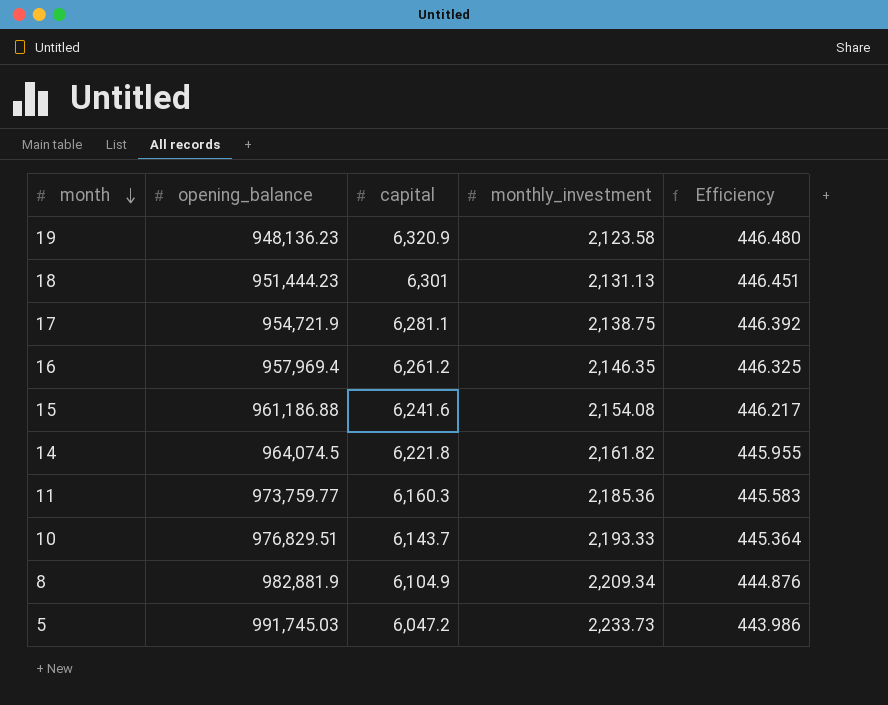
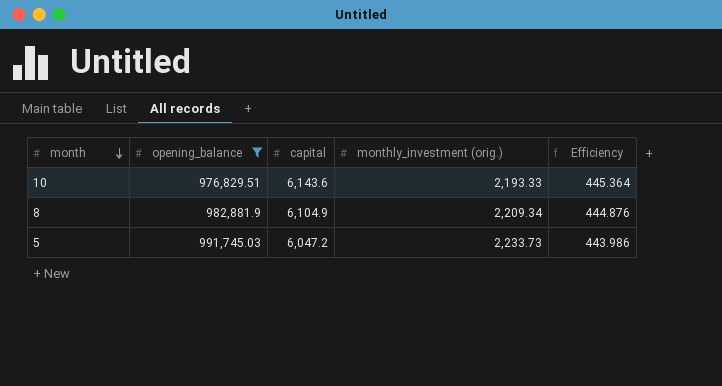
filter: none -> opening_balance >= 976,829.51
column name: monthly_investment -> monthly_investment (orig.)
10 | capital: 6,143.7 -> 6,143.6

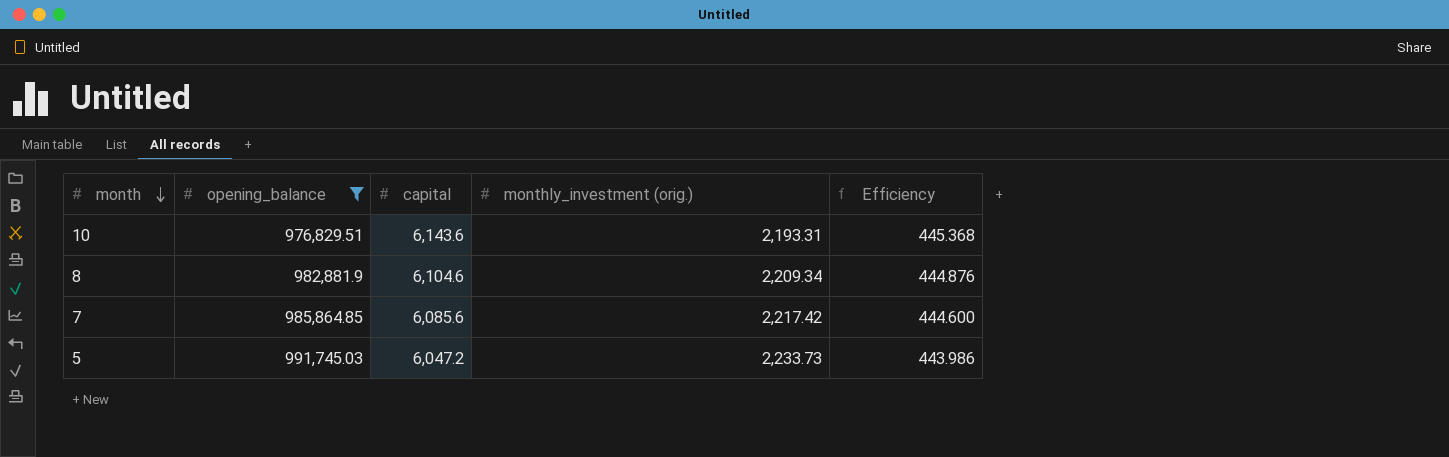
10 | monthly_investment (orig.): 2,193.33 -> 2,193.31
10 | Efficiency: 445.364 -> 445.368
8 | capital: 6,104.9 -> 6,104.6
row 7: none -> 985,864.85 | 6,085.6 | 2,217.42 | 444.600

